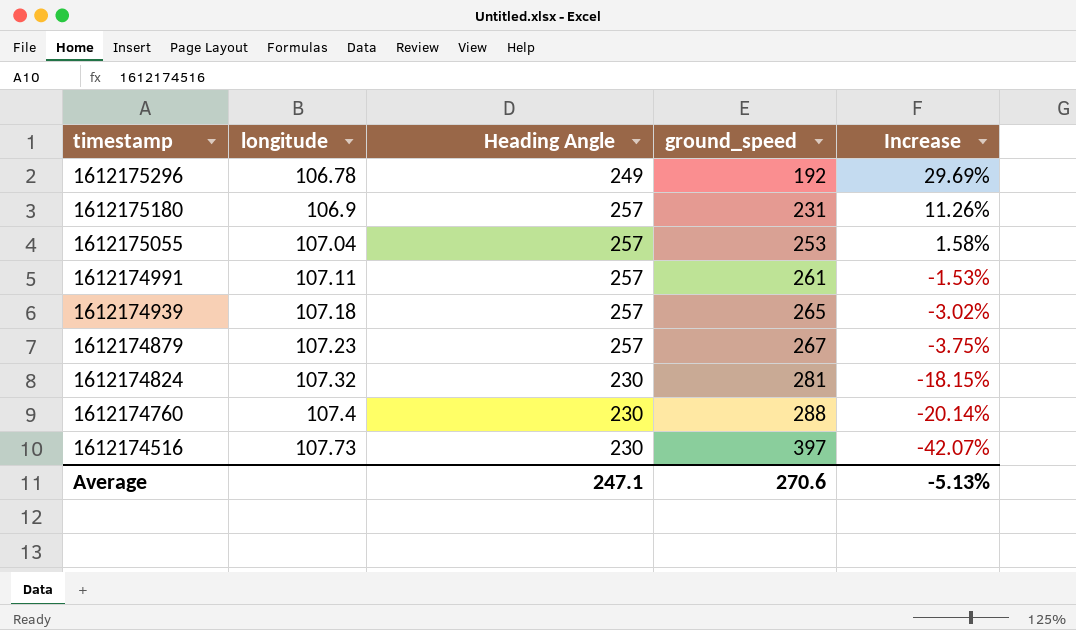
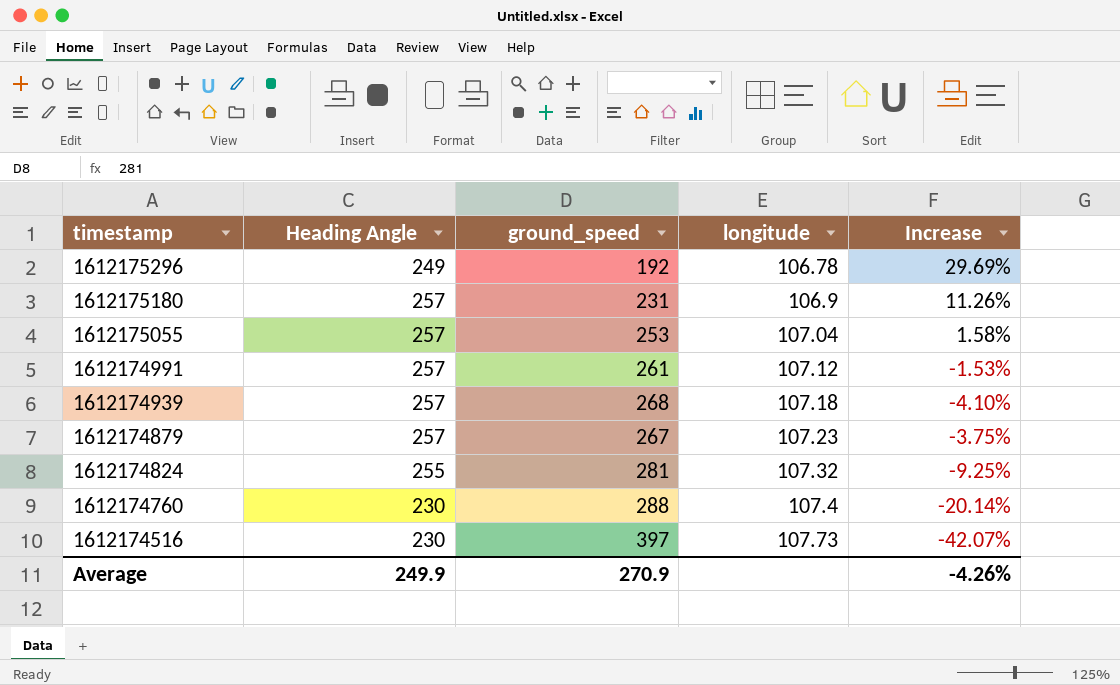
column longitude | position: 2 -> 4
1612174991 | longitude: 107.11 -> 107.12
1612174939 | ground_speed: 265 -> 268
1612174939 | Increase: -3.02% -> -4.10%
1612174824 | Heading Angle: 230 -> 255
1612174824 | Increase: -18.15% -> -9.25%
Average | Heading Angle: 247.1 -> 249.9
Average | ground_speed: 270.6 -> 270.9
Average | Increase: -5.13% -> -4.26%

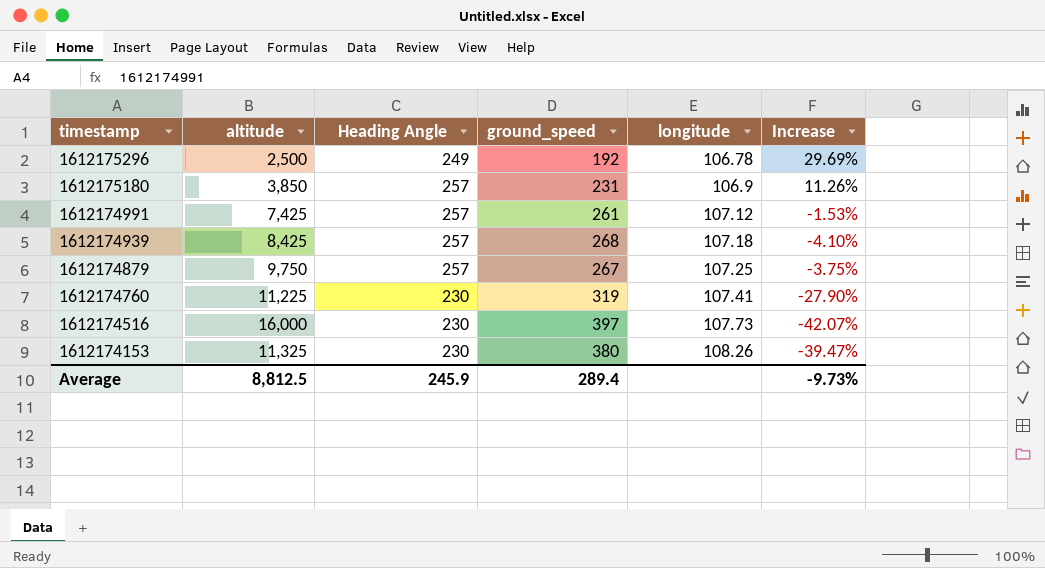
column altitude | position: none -> 2
row 1612175055: 257 | 253 | 107.04 | 1.58% -> none
row 1612174824: 255 | 281 | 107.32 | -9.25% -> none
1612174879 | longitude: 107.23 -> 107.25
1612174760 | ground_speed: 288 -> 319
1612174760 | longitude: 107.4 -> 107.41
1612174760 | Increase: -20.14% -> -27.90%
row 1612174153: none -> 11,325 | 230 | 380 | 108.26 | -39.47%
Average | Heading Angle: 249.9 -> 245.9
Average | ground_speed: 270.9 -> 289.4
Average | Increase: -4.26% -> -9.73%

